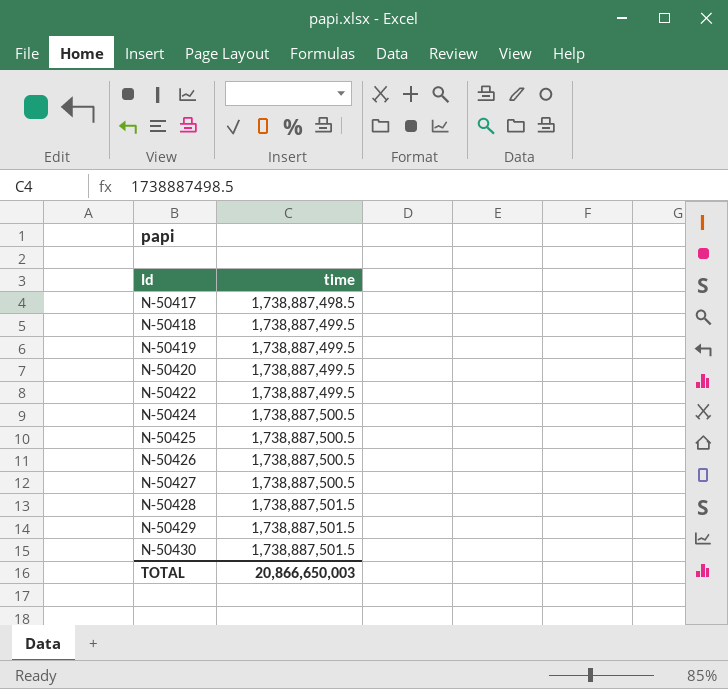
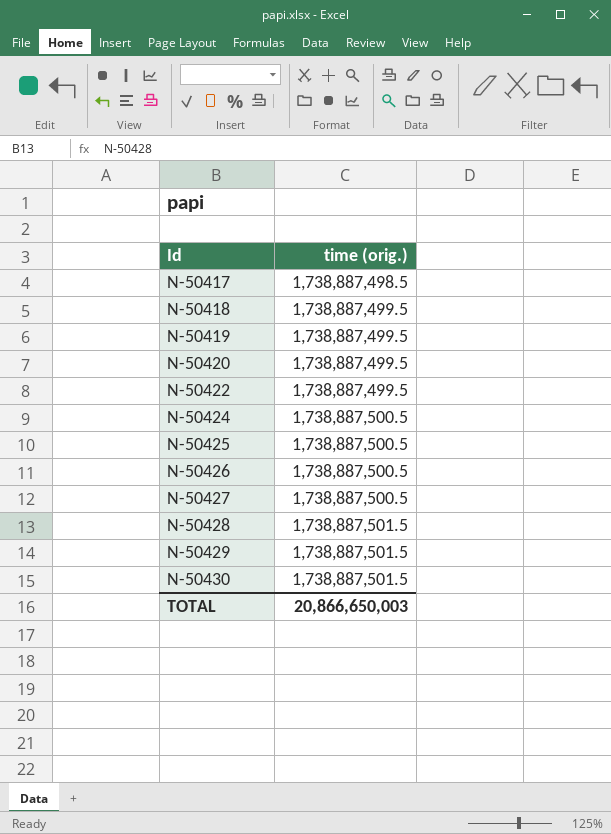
column name: time -> time (orig.)

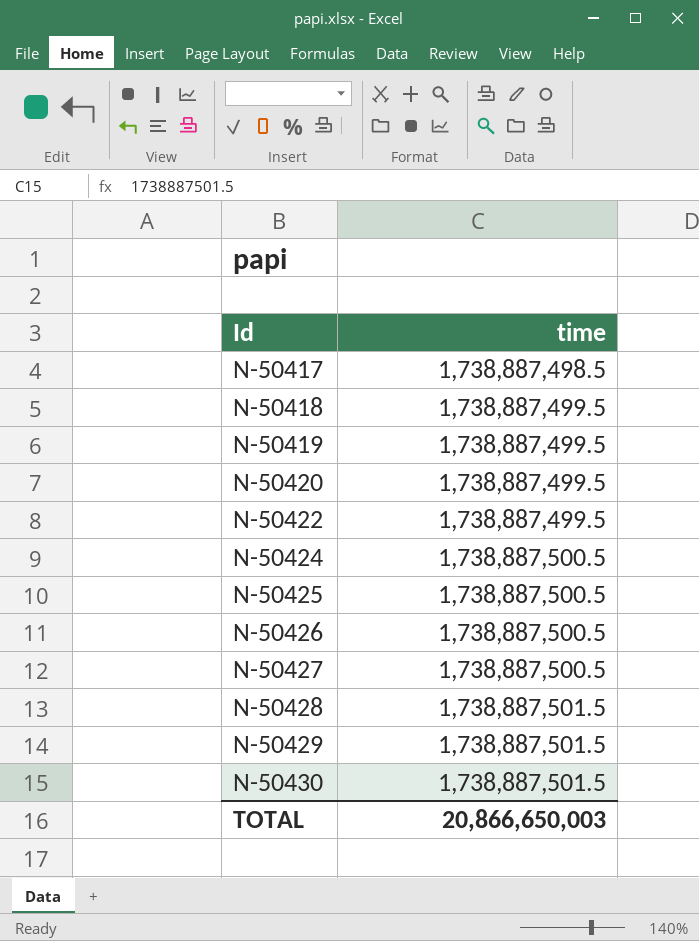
column name: time (orig.) -> time

